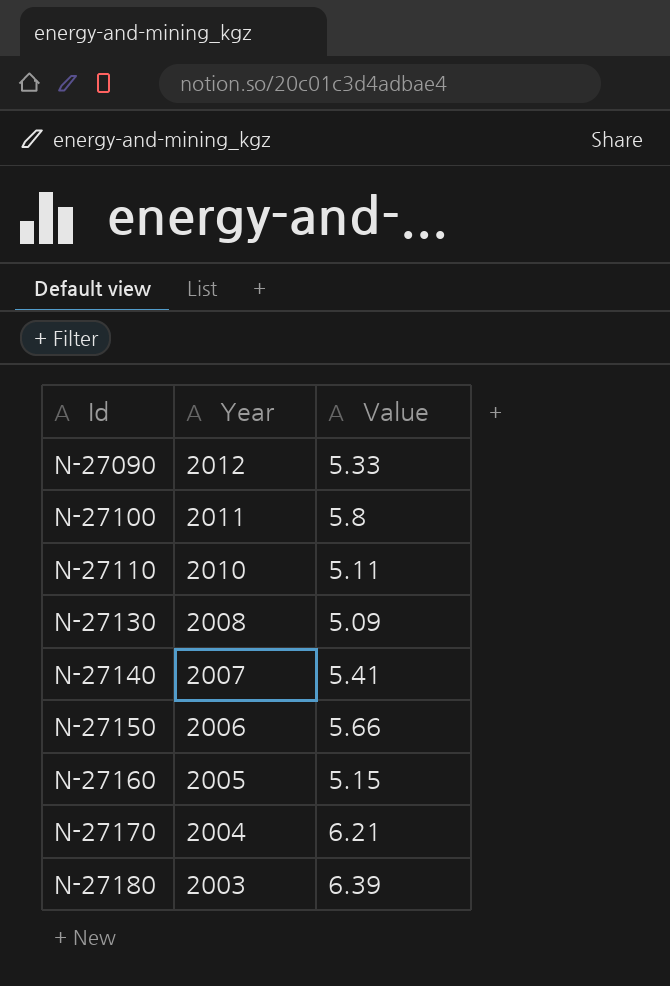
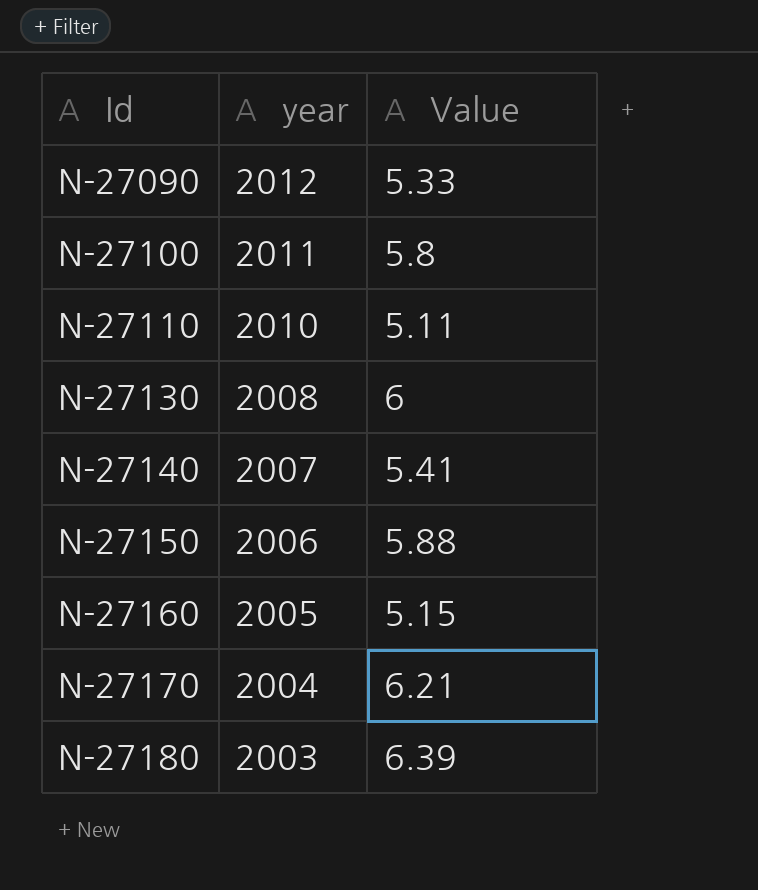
column name: Year -> year
N-27130 | Value: 5.09 -> 6
N-27150 | Value: 5.66 -> 5.88

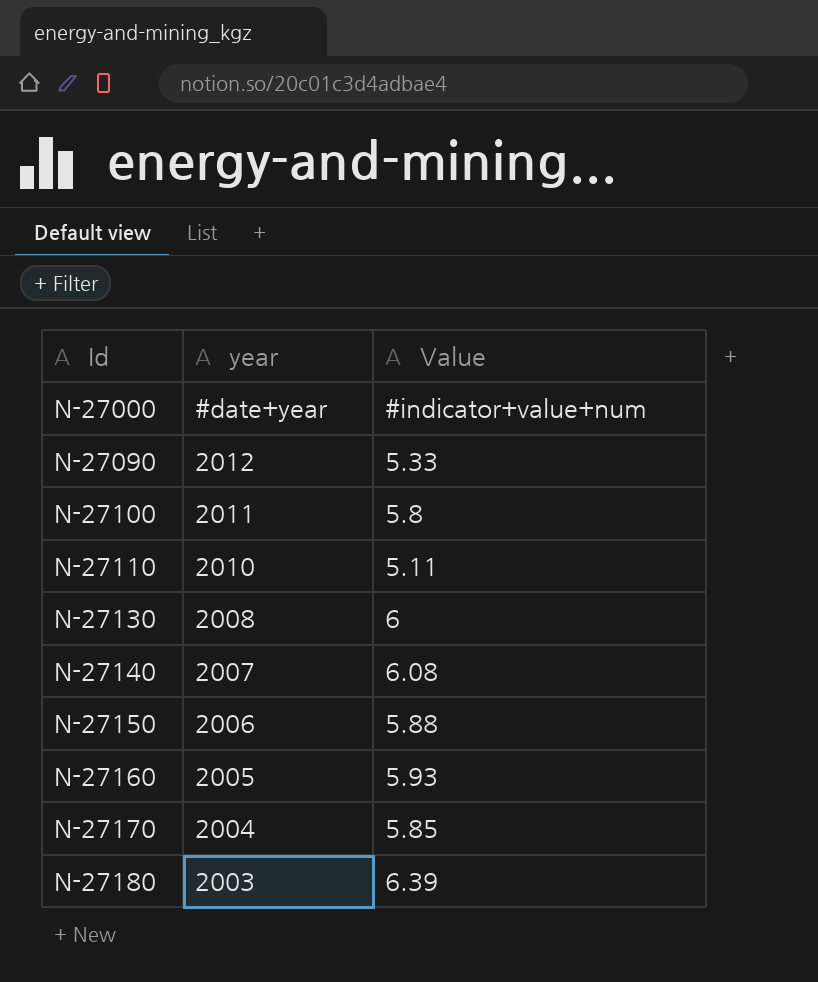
row N-27000: none -> #date+year | #indicator+value+num
N-27140 | Value: 5.41 -> 6.08
N-27160 | Value: 5.15 -> 5.93
N-27170 | Value: 6.21 -> 5.85

